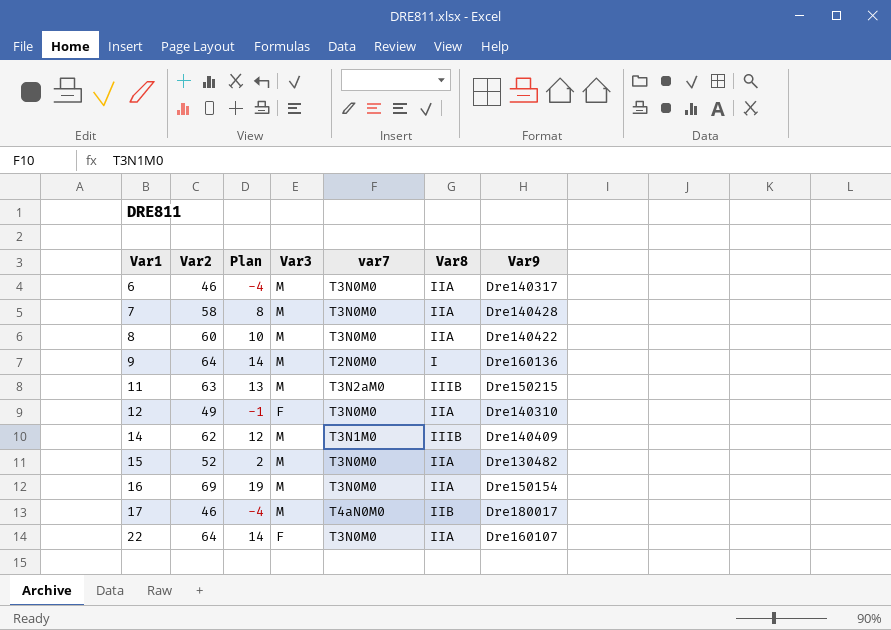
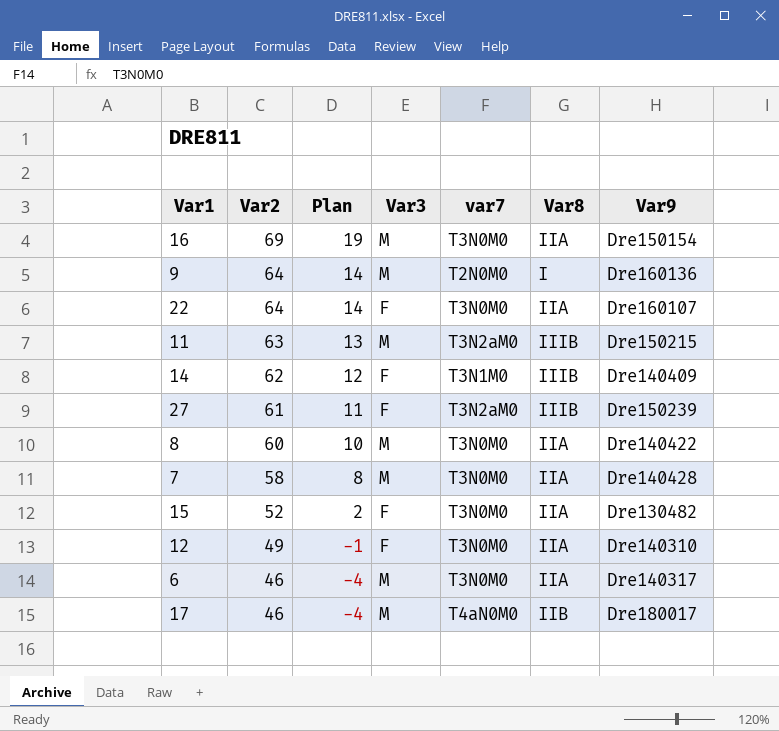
row order: Var1 ascending -> Var2 descending
14 | Var3: M -> F
row 27: none -> 61 | 11 | F | T3N2aM0 | IIIB | Dre150239
15 | Var3: M -> F

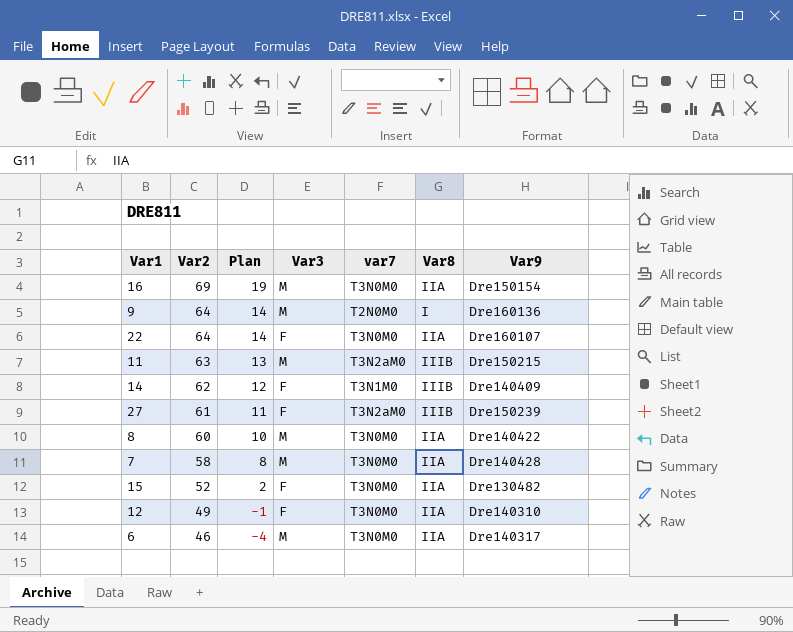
row 17: 46 | -4 | M | T4aN0M0 | IIB | Dre180017 -> none

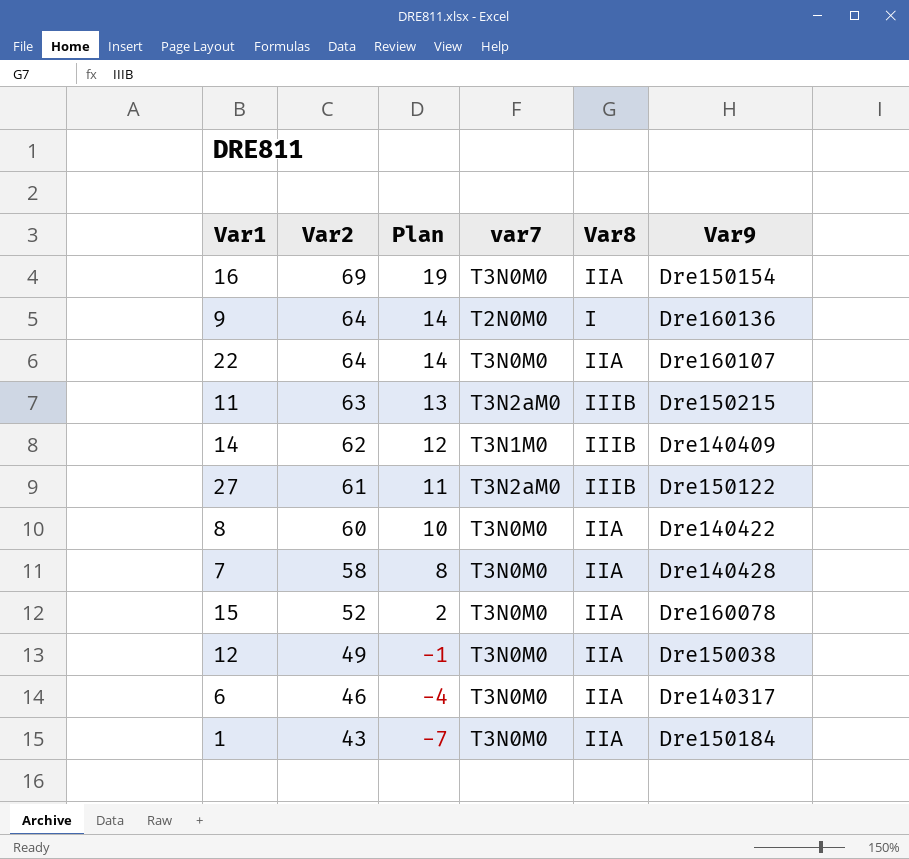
column Var3 | position: 4 -> none
27 | Var9: Dre150239 -> Dre150122
15 | Var9: Dre130482 -> Dre160078
12 | Var9: Dre140310 -> Dre150038
row 1: none -> 43 | -7 | T3N0M0 | IIA | Dre150184

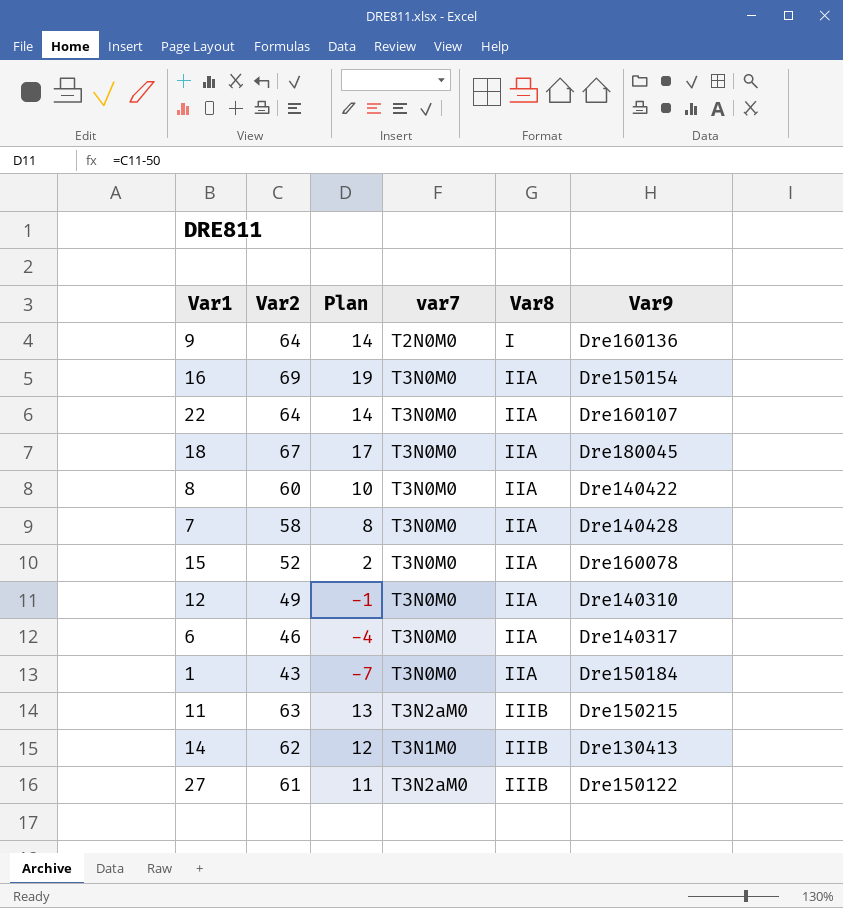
row order: Var2 descending -> Var8 ascending
row 18: none -> 67 | 17 | T3N0M0 | IIA | Dre180045
12 | Var9: Dre150038 -> Dre140310
14 | Var9: Dre140409 -> Dre130413

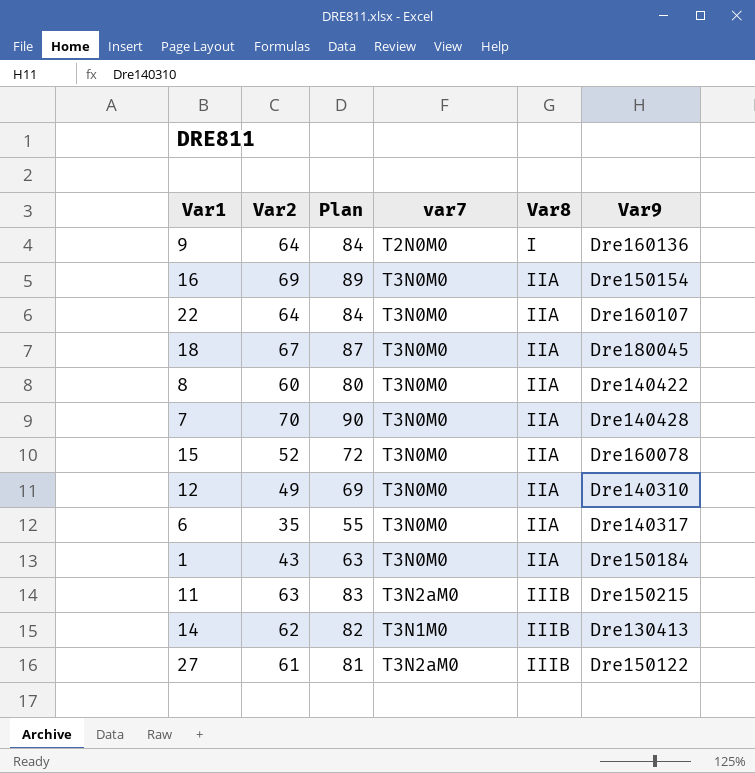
column Plan | formula: [Var2] - 50 -> [Var2] + 20
7 | Var2: 58 -> 70
6 | Var2: 46 -> 35

